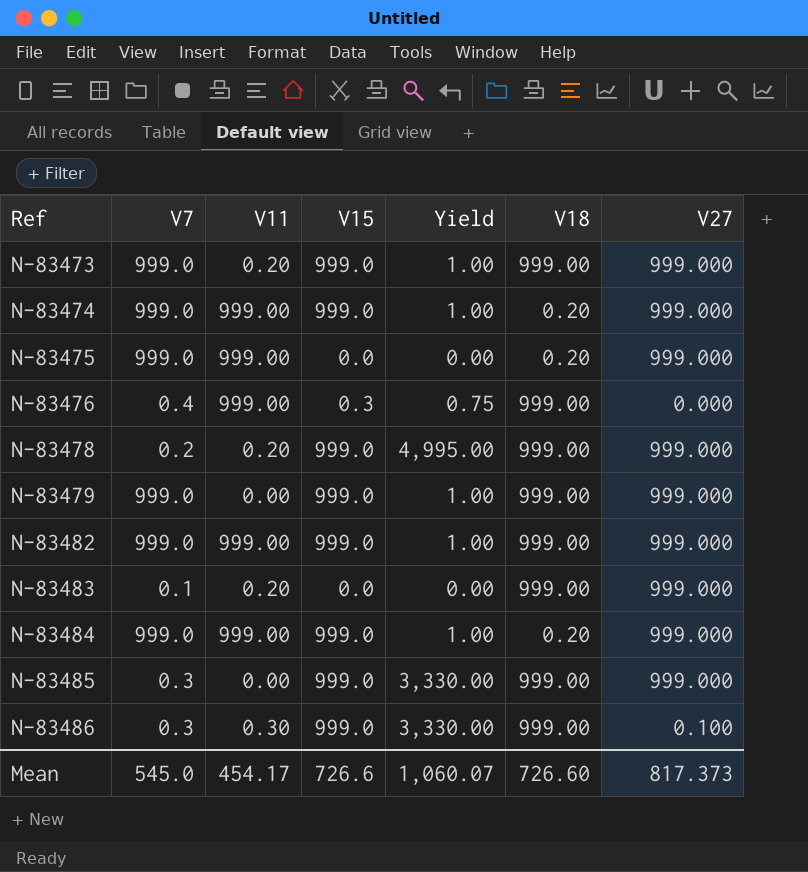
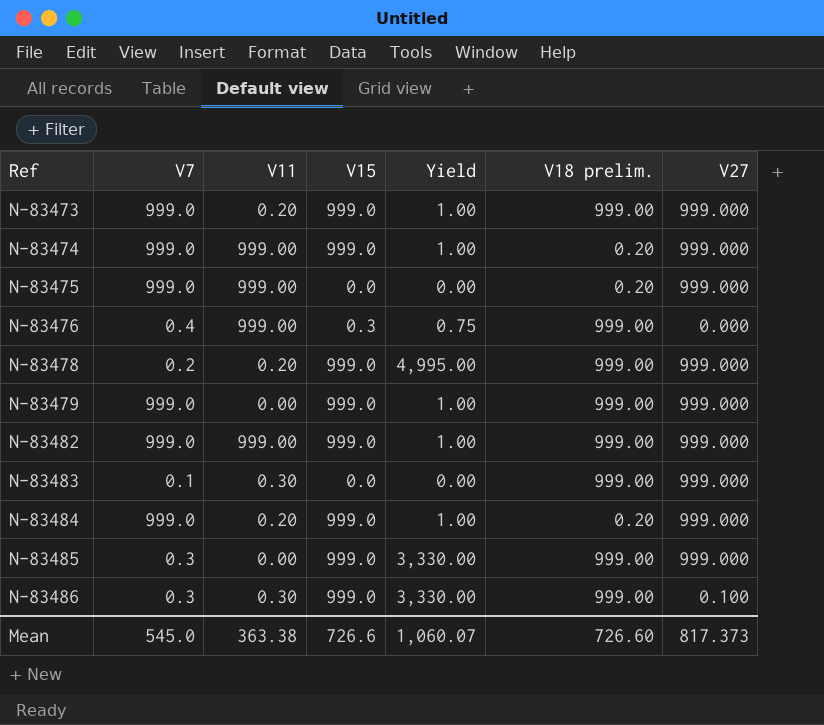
column name: V18 -> V18 prelim.
N-83483 | V11: 0.20 -> 0.30
N-83484 | V11: 999.00 -> 0.20
Mean | V11: 454.17 -> 363.38

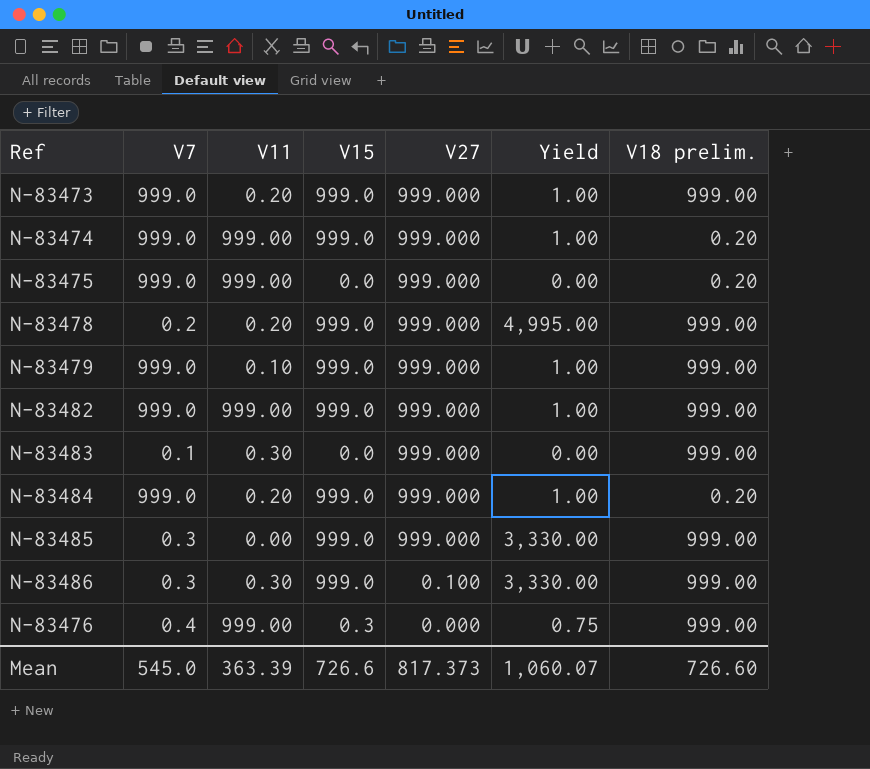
row order: Ref ascending -> V27 descending
column V27 | position: 7 -> 5
N-83479 | V11: 0.00 -> 0.10
Mean | V11: 363.38 -> 363.39

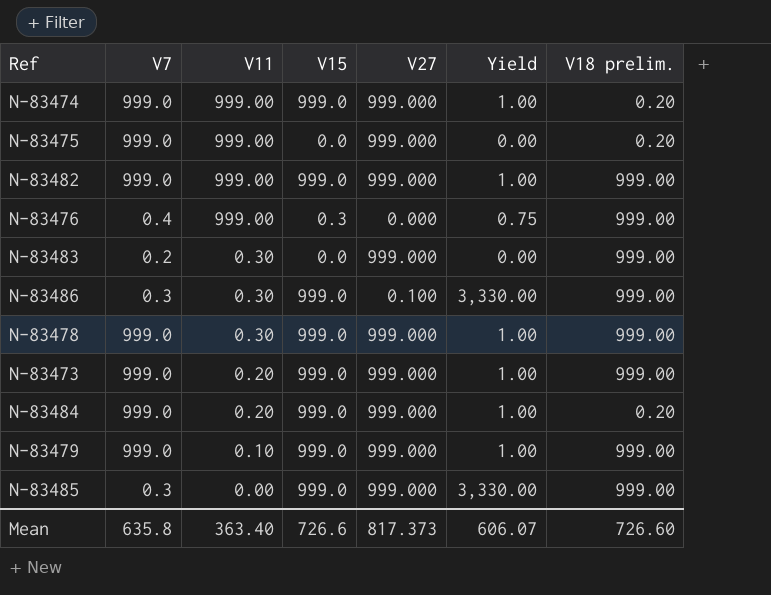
row order: V27 descending -> V11 descending
N-83483 | V7: 0.1 -> 0.2
N-83478 | V7: 0.2 -> 999.0
N-83478 | V11: 0.20 -> 0.30
N-83478 | Yield: 4,995.00 -> 1.00
Mean | V7: 545.0 -> 635.8
Mean | V11: 363.39 -> 363.40
Mean | Yield: 1,060.07 -> 606.07

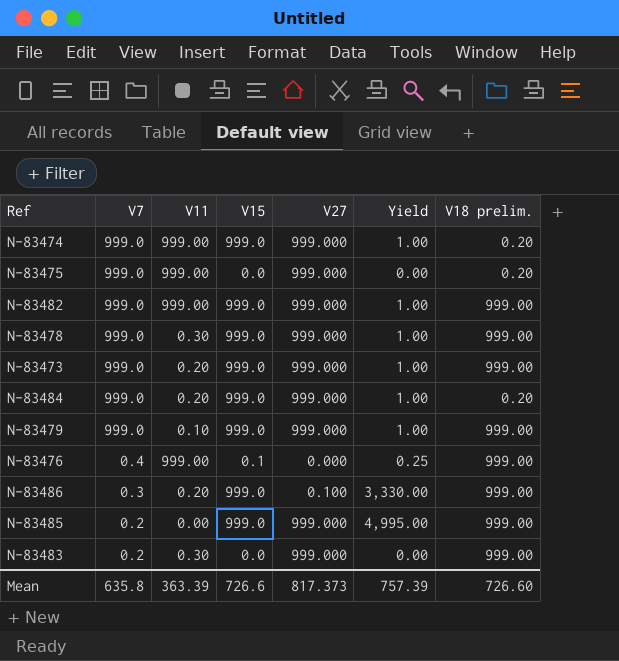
row order: V11 descending -> V7 descending
N-83476 | V15: 0.3 -> 0.1
N-83476 | Yield: 0.75 -> 0.25
N-83486 | V11: 0.30 -> 0.20
N-83485 | V7: 0.3 -> 0.2
N-83485 | Yield: 3,330.00 -> 4,995.00
Mean | V11: 363.40 -> 363.39
Mean | Yield: 606.07 -> 757.39

